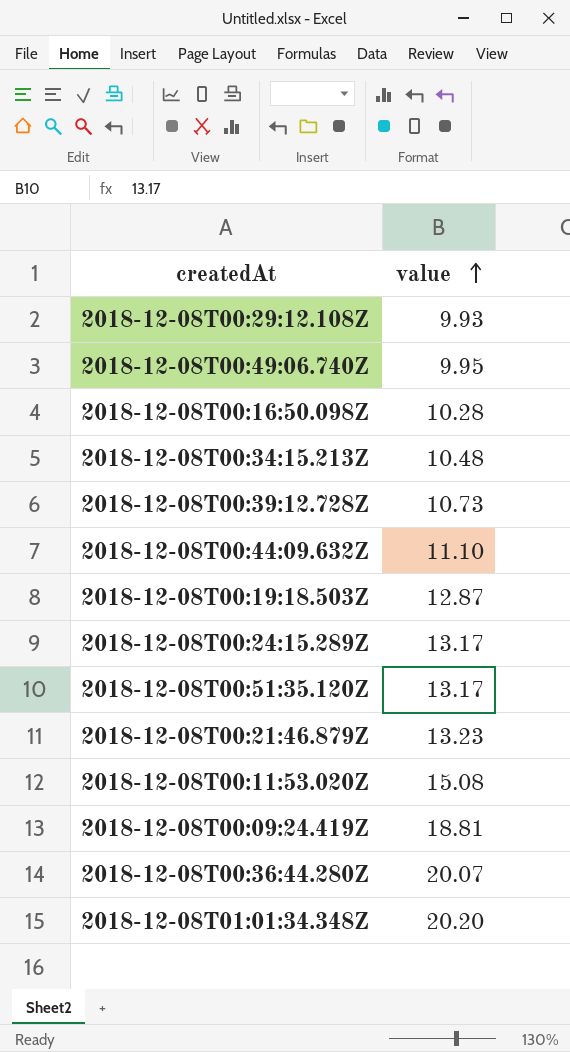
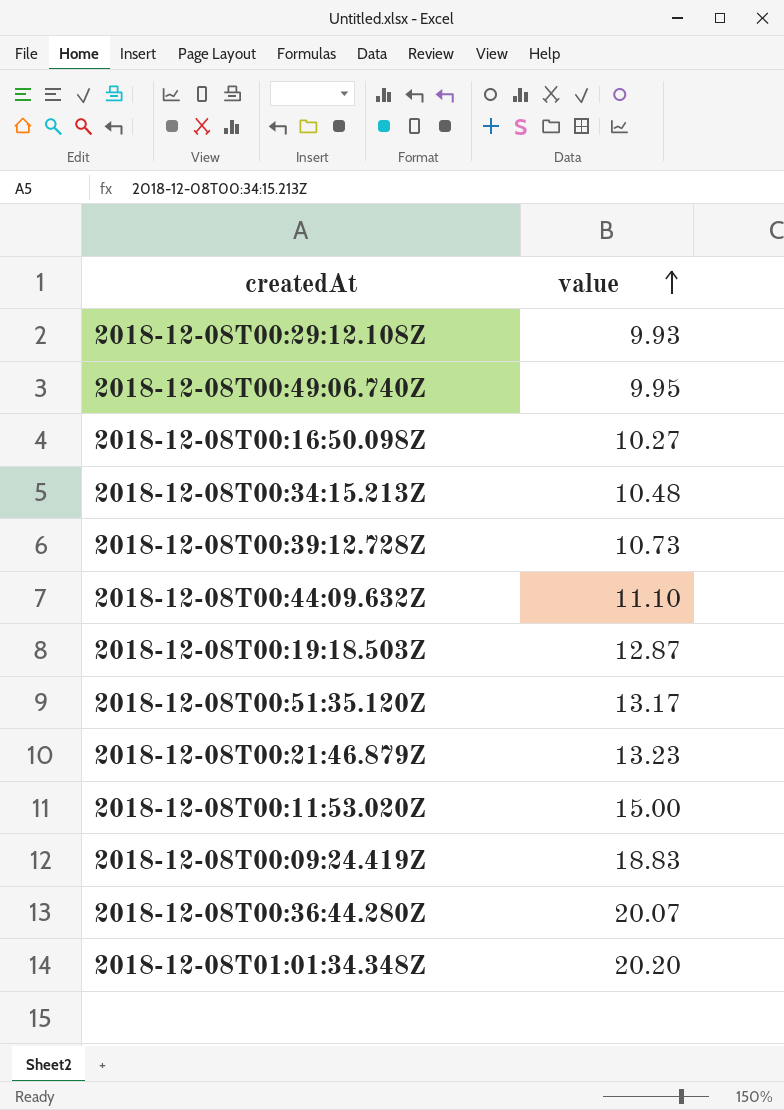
row 2018-12-08T00:24:15.289Z: 13.17 -> none
2018-12-08T00:16:50.098Z | value: 10.28 -> 10.27
2018-12-08T00:11:53.020Z | value: 15.08 -> 15.00
2018-12-08T00:09:24.419Z | value: 18.81 -> 18.83

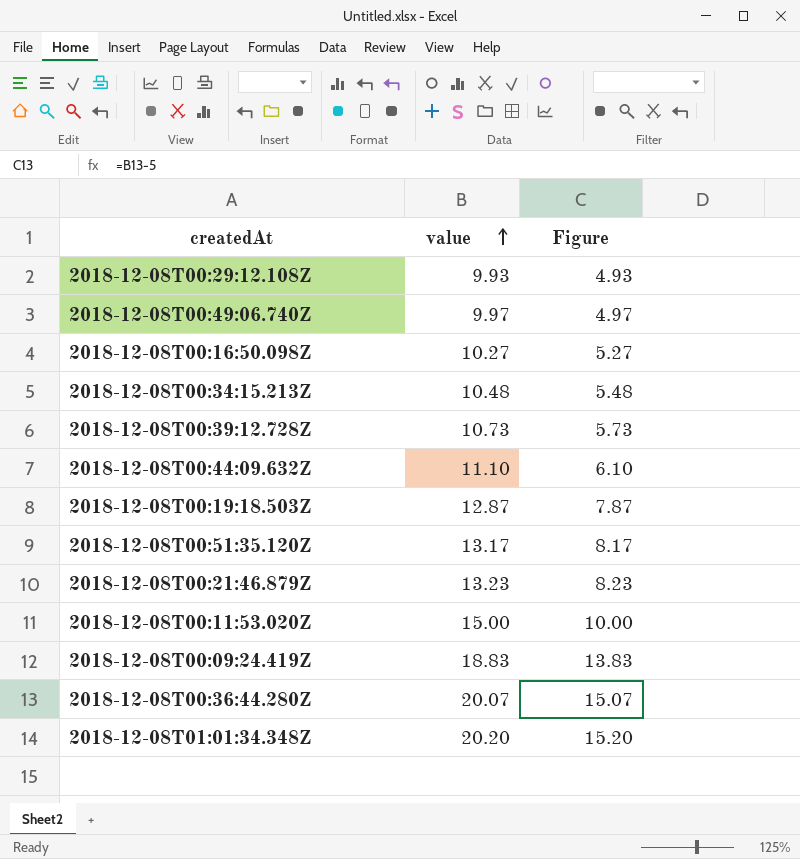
column Figure | formula: none -> [value] - 5
2018-12-08T00:49:06.740Z | value: 9.95 -> 9.97

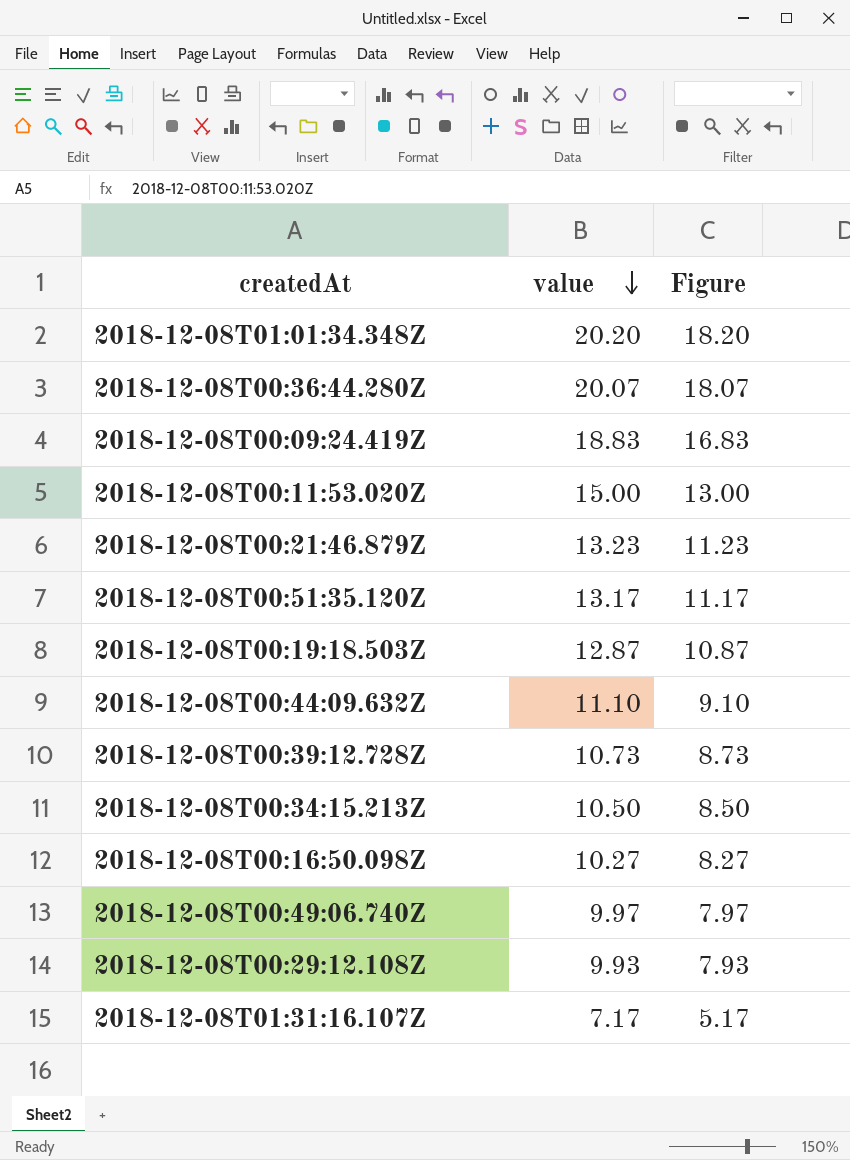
row order: value ascending -> value descending
column Figure | formula: [value] - 5 -> [value] - 2
2018-12-08T00:34:15.213Z | value: 10.48 -> 10.50
row 2018-12-08T01:31:16.107Z: none -> 7.17 | 5.17

